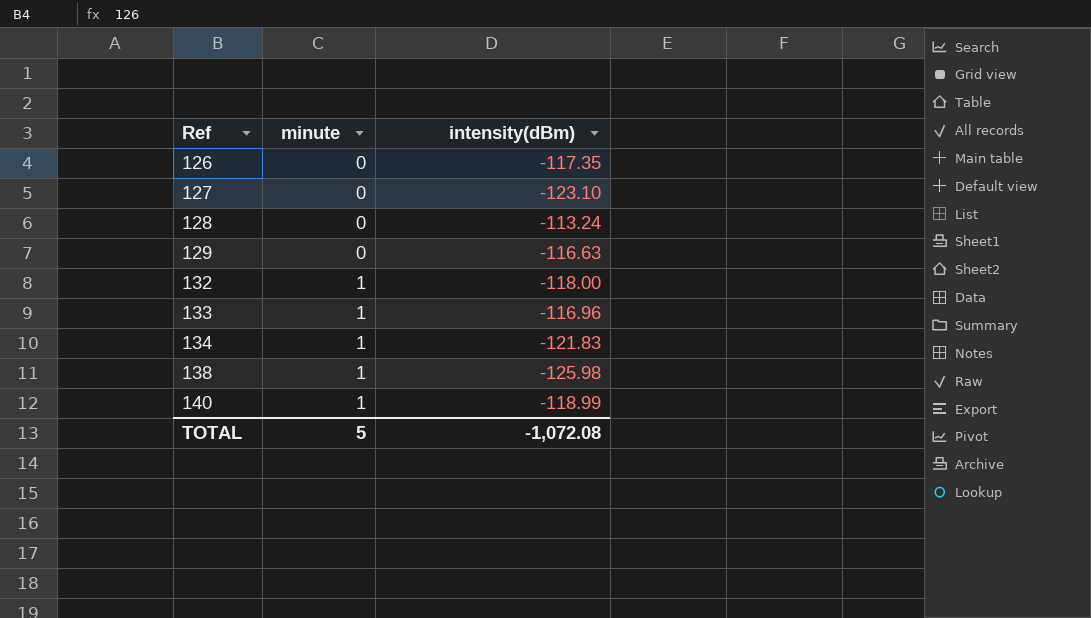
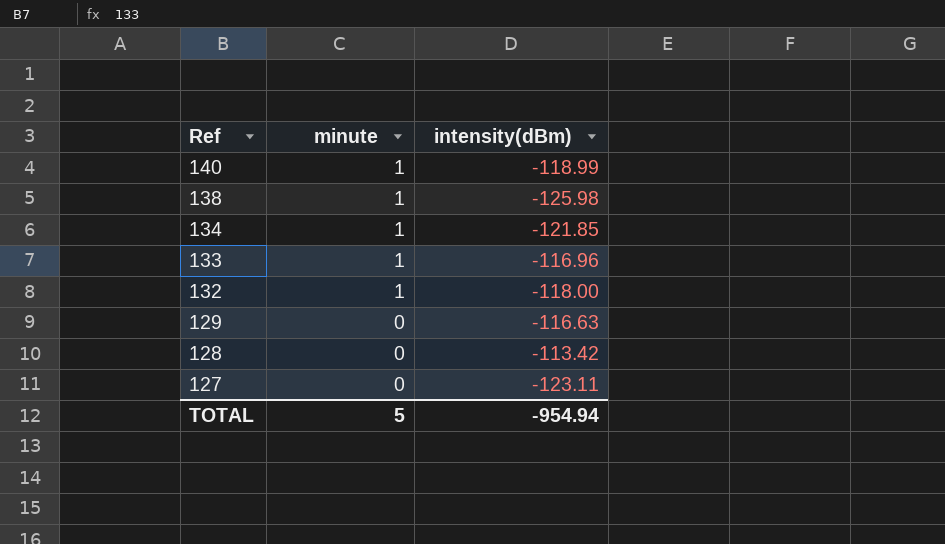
row order: Ref ascending -> Ref descending
row 126: 0 | -117.35 -> none
134 | intensity(dBm): -121.83 -> -121.85
128 | intensity(dBm): -113.24 -> -113.42
127 | intensity(dBm): -123.10 -> -123.11
TOTAL | intensity(dBm): -1,072.08 -> -954.94

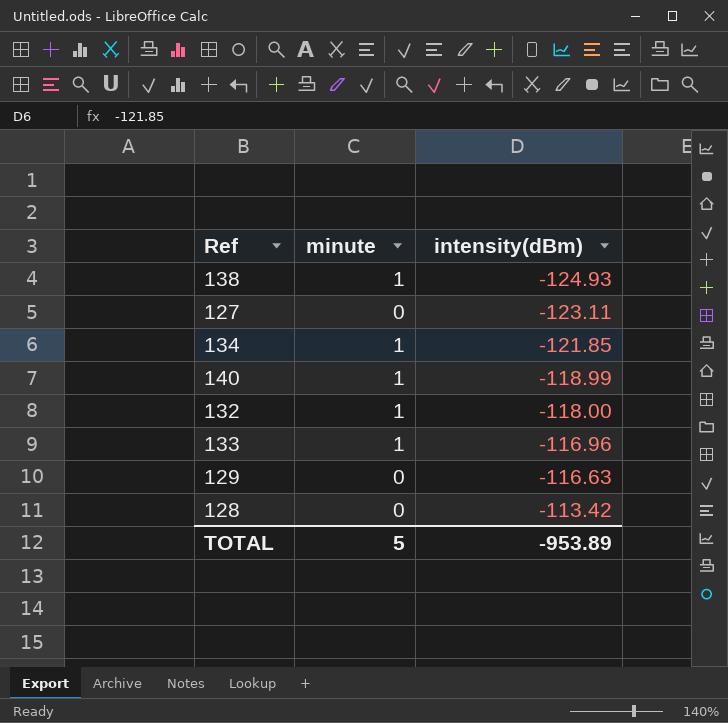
row order: Ref descending -> intensity(dBm) ascending
138 | intensity(dBm): -125.98 -> -124.93
TOTAL | intensity(dBm): -954.94 -> -953.89

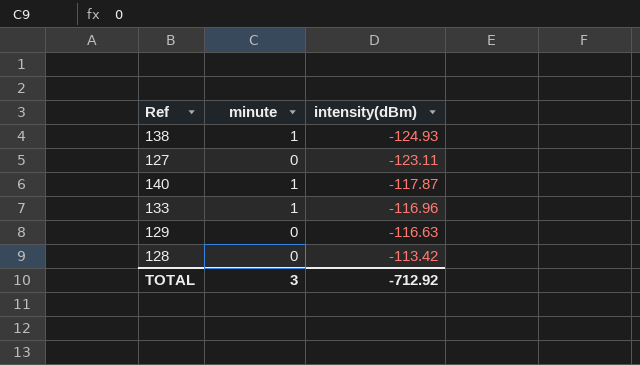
row 134: 1 | -121.85 -> none
row 132: 1 | -118.00 -> none
140 | intensity(dBm): -118.99 -> -117.87
TOTAL | minute: 5 -> 3
TOTAL | intensity(dBm): -953.89 -> -712.92

